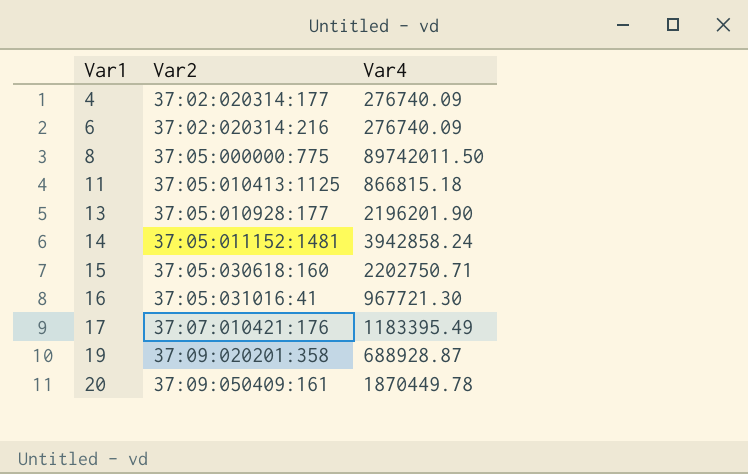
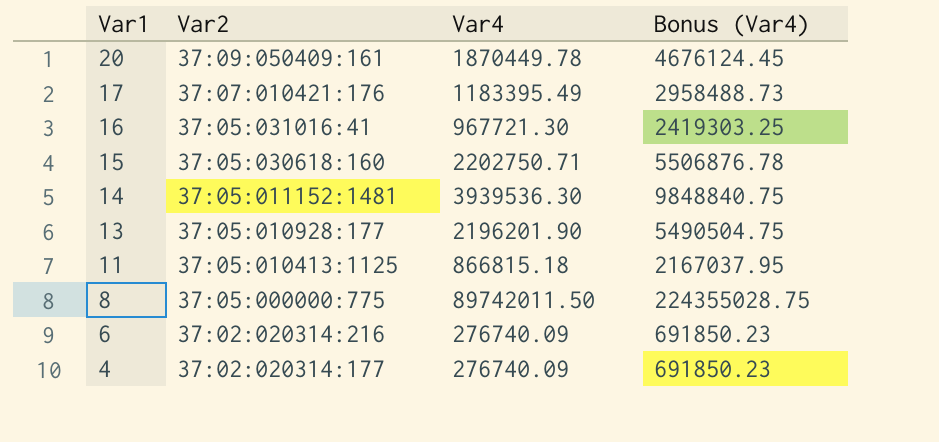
row order: Var1 ascending -> Var1 descending
column Bonus (Var4) | formula: none -> [Var4] * 2.5
row 19: 37:09:020201:358 | 688928.87 -> none
14 | Var4: 3942858.24 -> 3939536.30

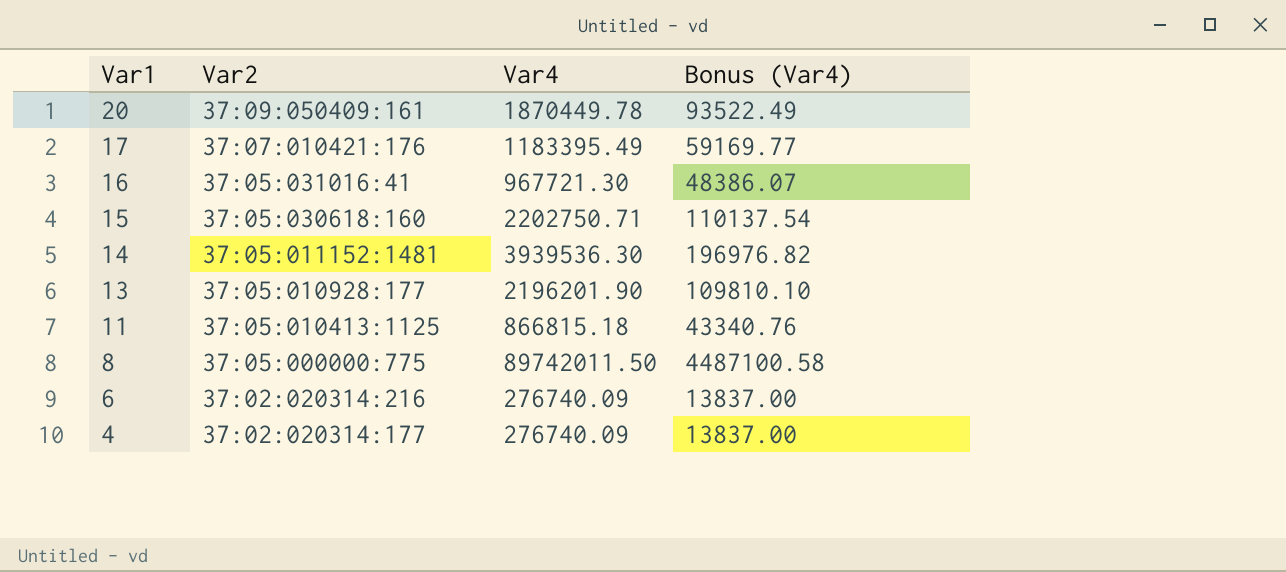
column Bonus (Var4) | formula: [Var4] * 2.5 -> [Var4] * 0.05

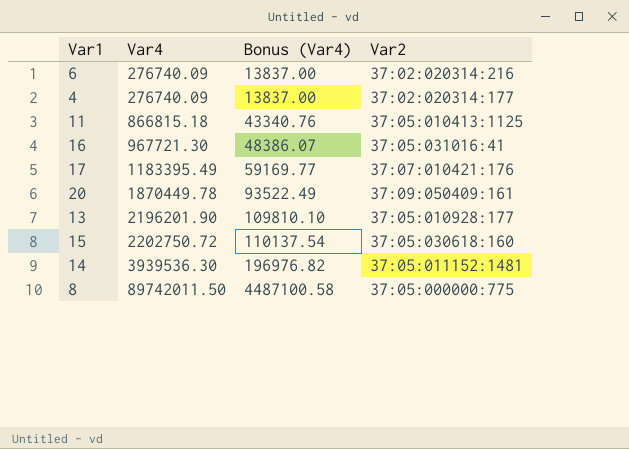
row order: Var1 descending -> Var4 ascending
column Var2 | position: 2 -> 4
15 | Var4: 2202750.71 -> 2202750.72

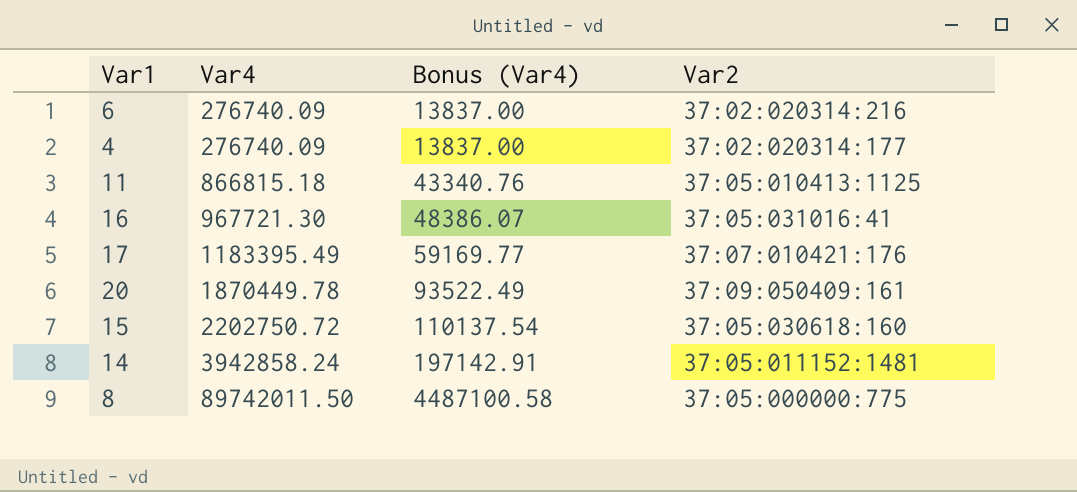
row 13: 2196201.90 | 109810.10 | 37:05:010928:177 -> none
14 | Var4: 3939536.30 -> 3942858.24
14 | Bonus (Var4): 196976.82 -> 197142.91

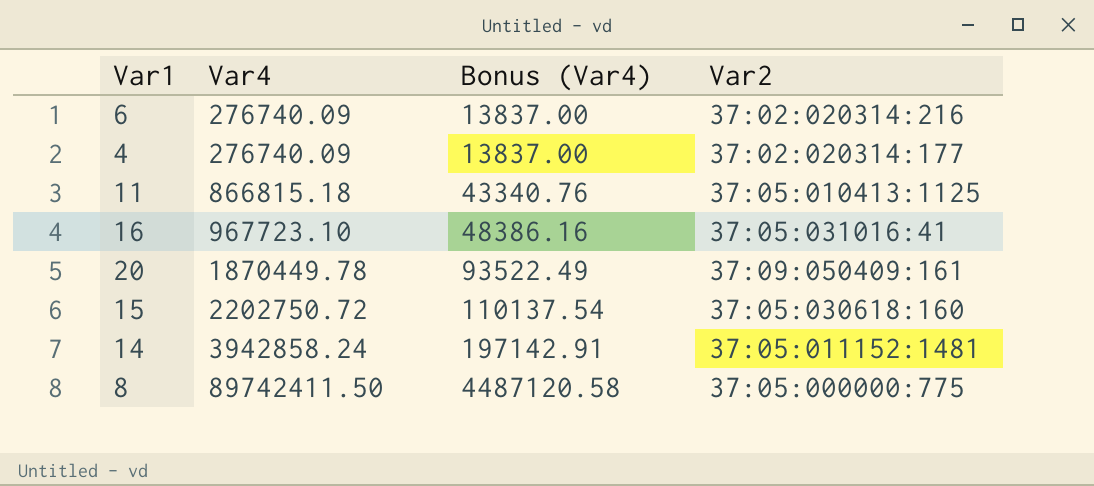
row 17: 1183395.49 | 59169.77 | 37:07:010421:176 -> none
16 | Var4: 967721.30 -> 967723.10
16 | Bonus (Var4): 48386.07 -> 48386.16
8 | Var4: 89742011.50 -> 89742411.50
8 | Bonus (Var4): 4487100.58 -> 4487120.58

